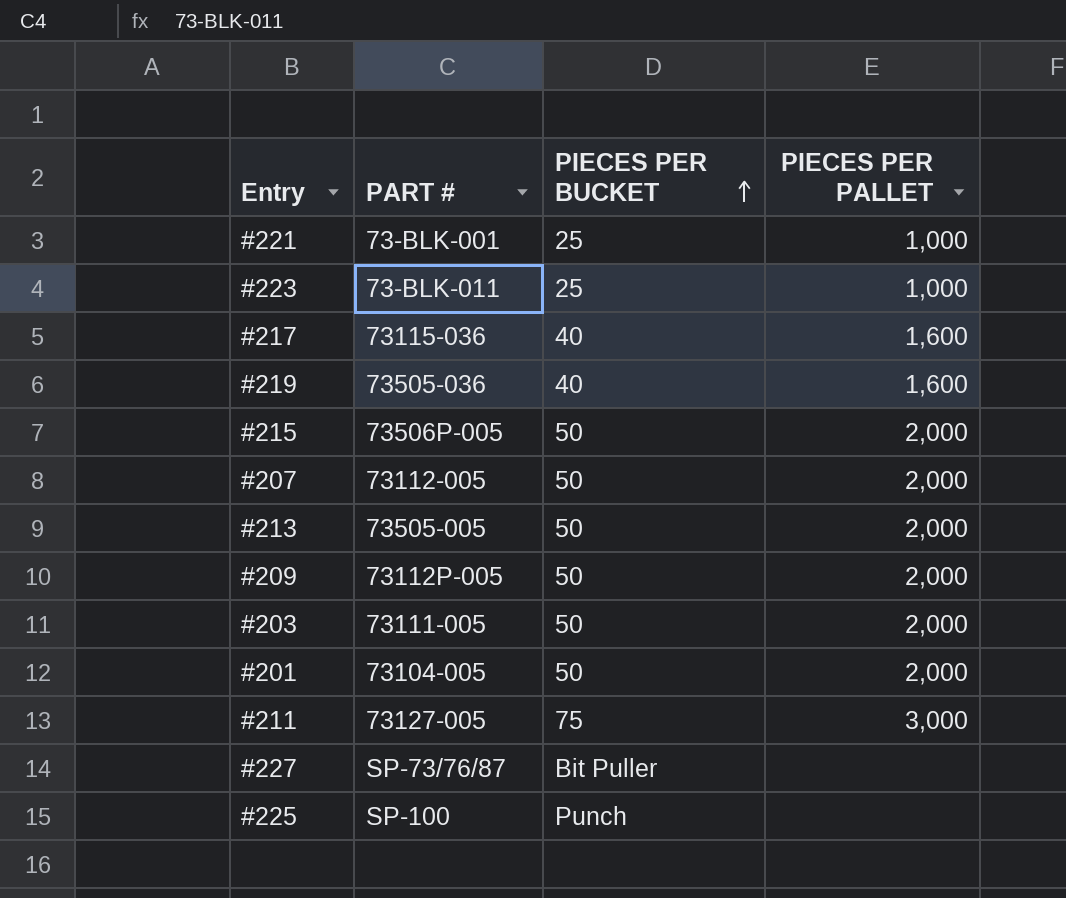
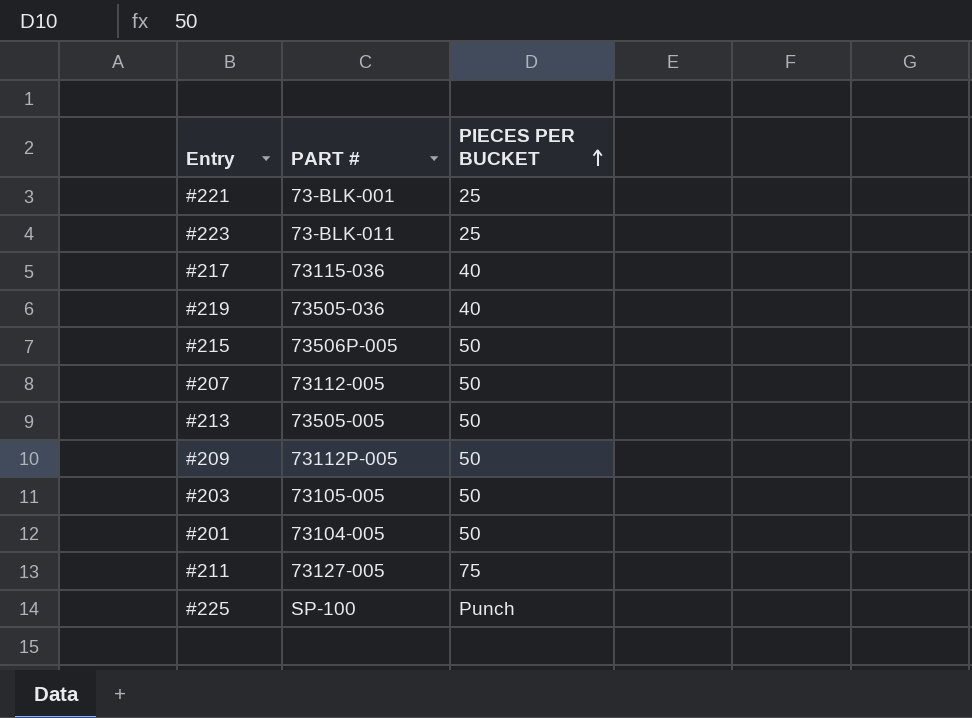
column PIECES PER PALLET | position: 4 -> none
row #227: SP-73/76/87 | Bit Puller | none -> none
#203 | PART #: 73111-005 -> 73105-005

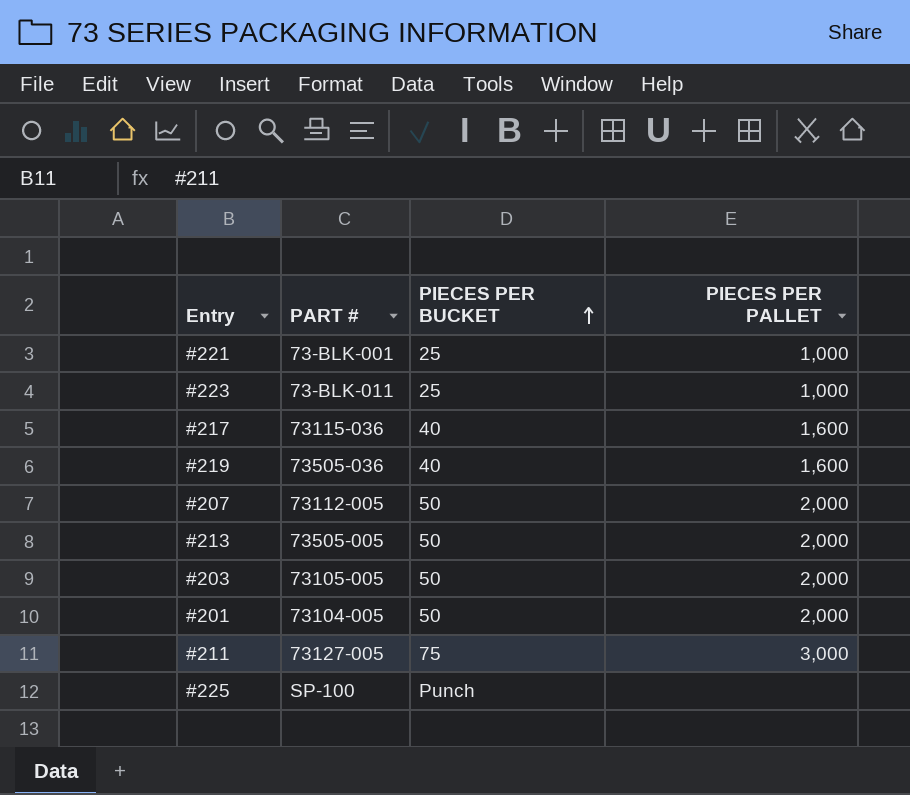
column PIECES PER PALLET | position: none -> 4
row #215: 73506P-005 | 50 -> none
row #209: 73112P-005 | 50 -> none

